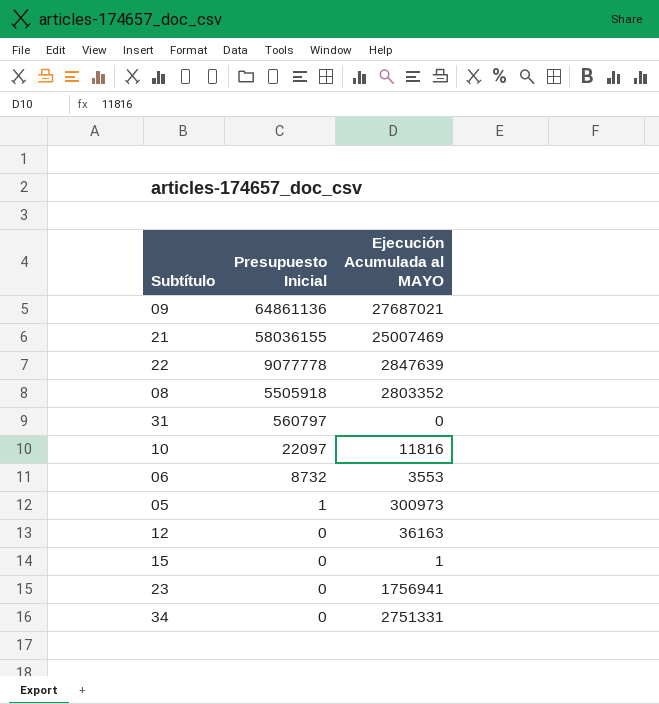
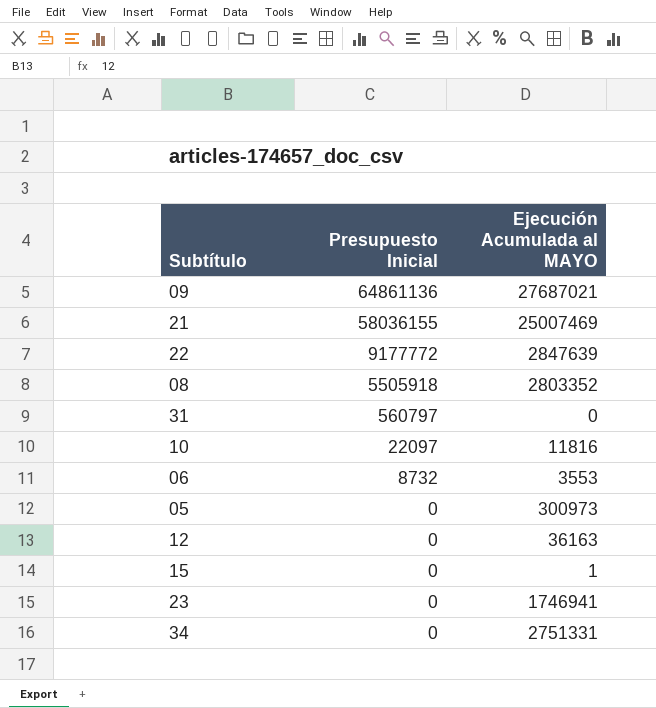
22 | Presupuesto Inicial: 9077778 -> 9177772
05 | Presupuesto Inicial: 1 -> 0
23 | Ejecución Acumulada al MAYO: 1756941 -> 1746941

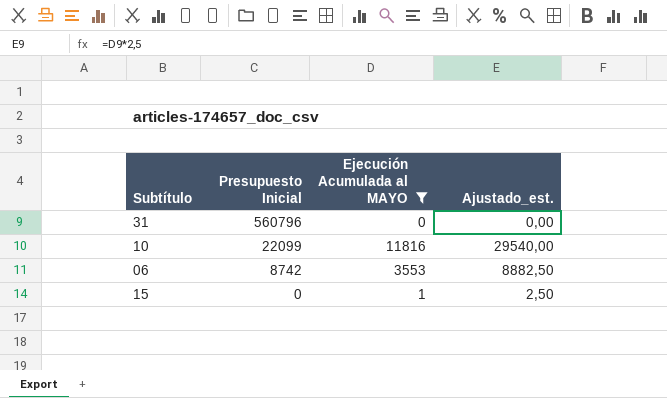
filter: none -> Ejecución Acumulada al MAYO <= 11816
column Ajustado_est. | formula: none -> [Ejecución Acumulada al MAYO] * 2,5
31 | Presupuesto Inicial: 560797 -> 560796
10 | Presupuesto Inicial: 22097 -> 22099
06 | Presupuesto Inicial: 8732 -> 8742

